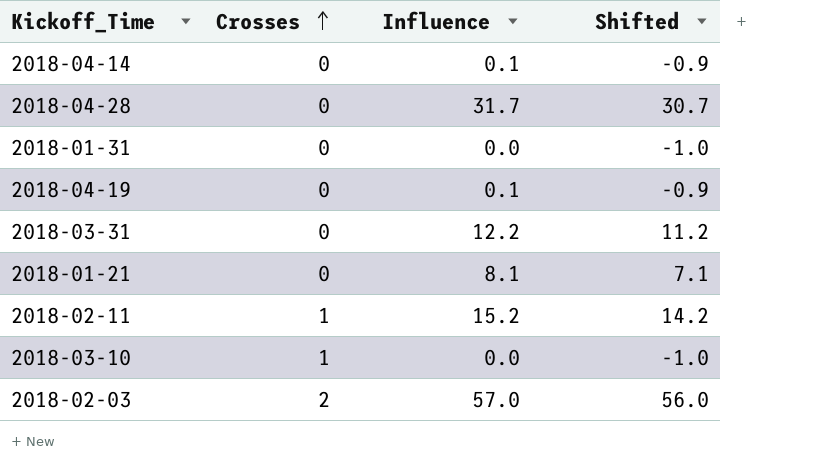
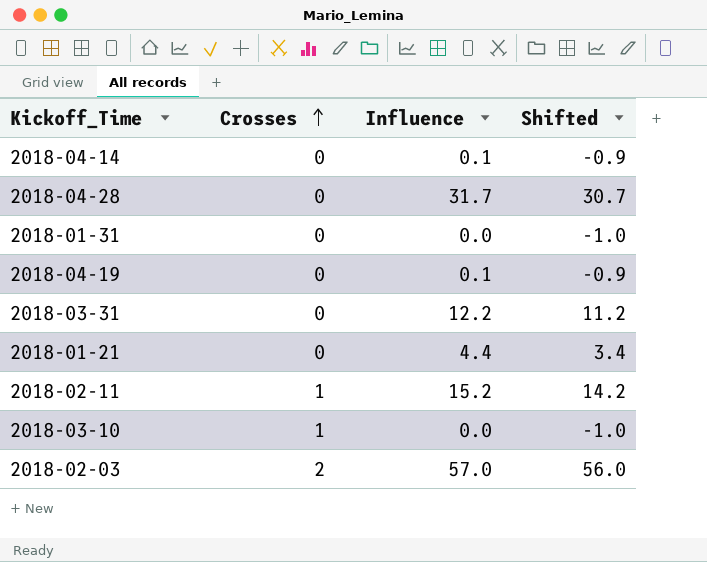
2018-01-21 | Influence: 8.1 -> 4.4
2018-01-21 | Shifted: 7.1 -> 3.4

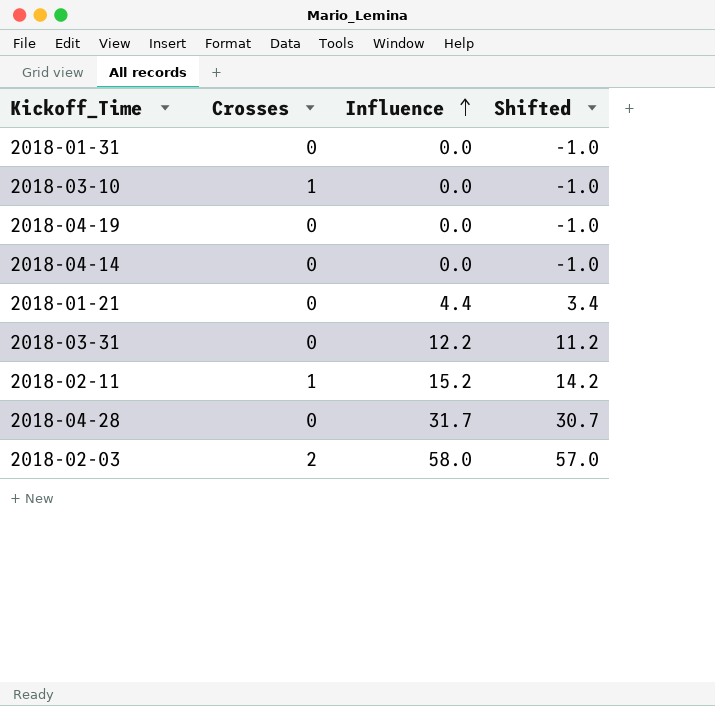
row order: Crosses ascending -> Influence ascending
2018-04-19 | Influence: 0.1 -> 0.0
2018-04-19 | Shifted: -0.9 -> -1.0
2018-04-14 | Influence: 0.1 -> 0.0
2018-04-14 | Shifted: -0.9 -> -1.0
2018-02-03 | Influence: 57.0 -> 58.0
2018-02-03 | Shifted: 56.0 -> 57.0

